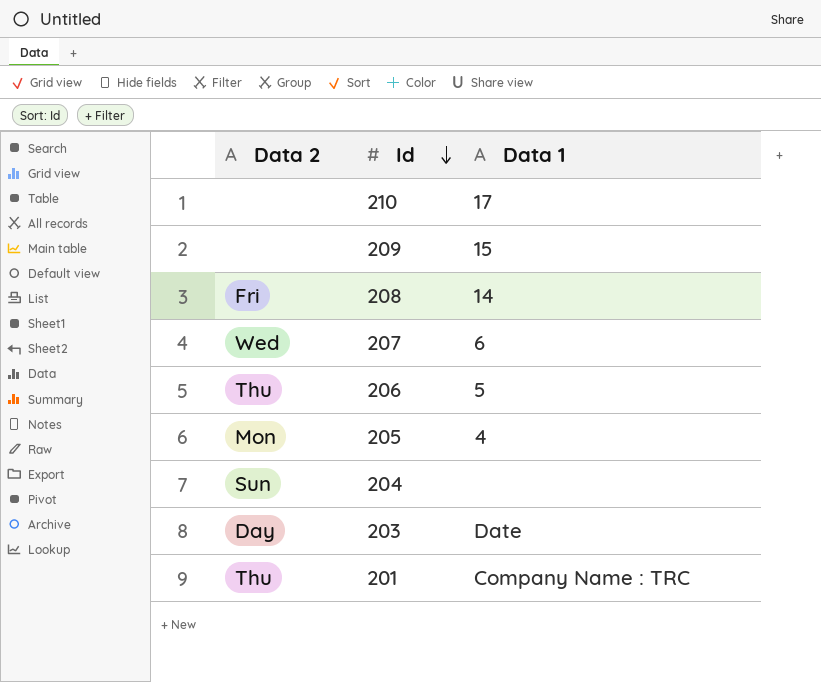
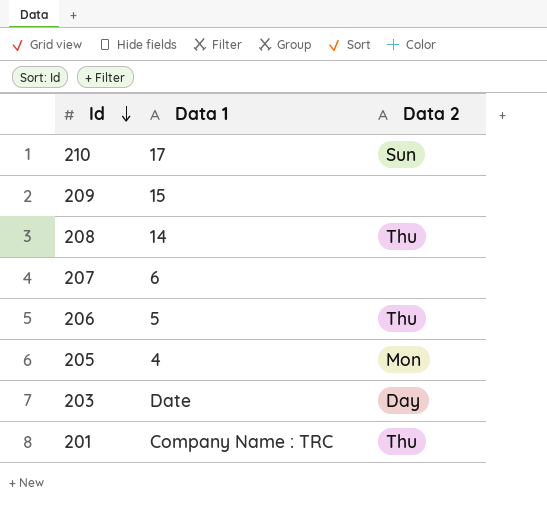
column Data 2 | position: 1 -> 3
row 204: Sun | none -> none
210 | Data 2: none -> Sun
208 | Data 2: Fri -> Thu
207 | Data 2: Wed -> none

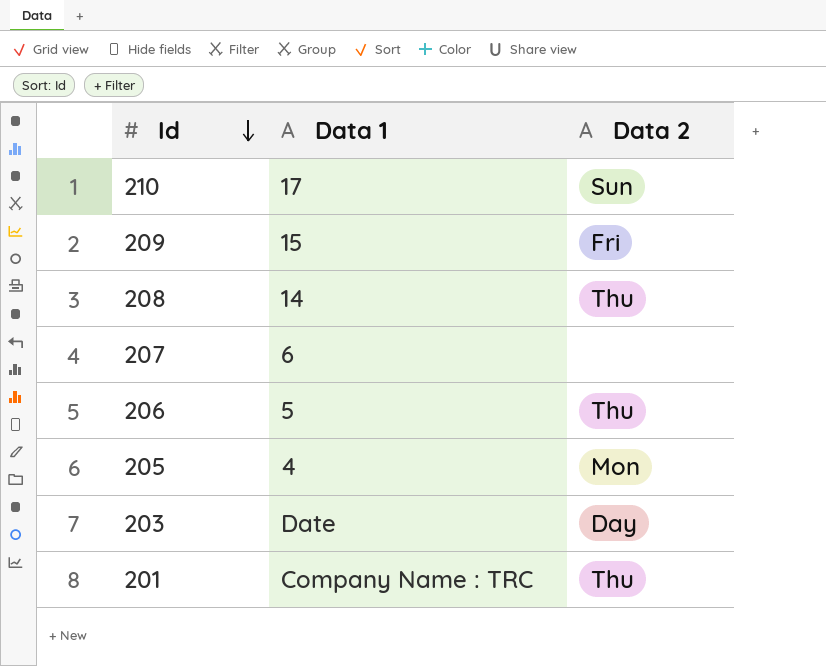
209 | Data 2: none -> Fri

